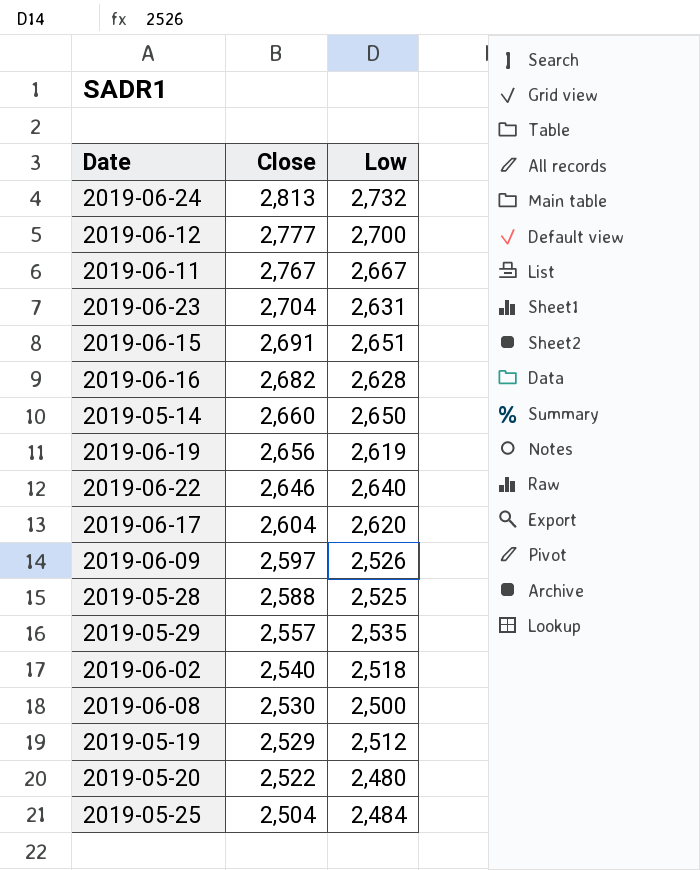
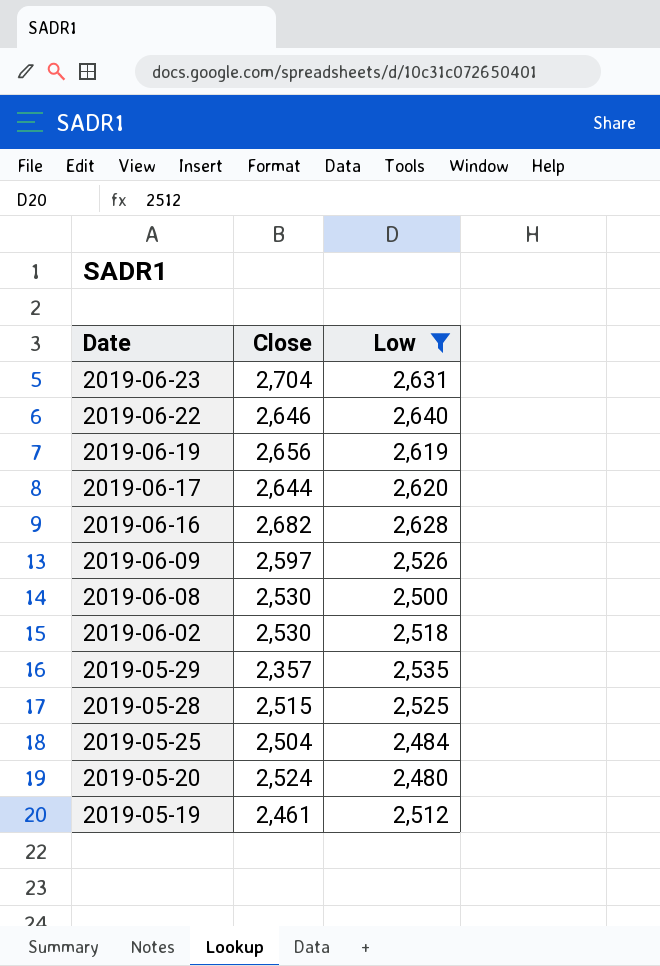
filter: none -> Low <= 2,640
row order: Close descending -> Date descending
2019-06-17 | Close: 2,604 -> 2,644
2019-06-02 | Close: 2,540 -> 2,530
2019-05-29 | Close: 2,557 -> 2,357
2019-05-28 | Close: 2,588 -> 2,515
2019-05-20 | Close: 2,522 -> 2,524
2019-05-19 | Close: 2,529 -> 2,461

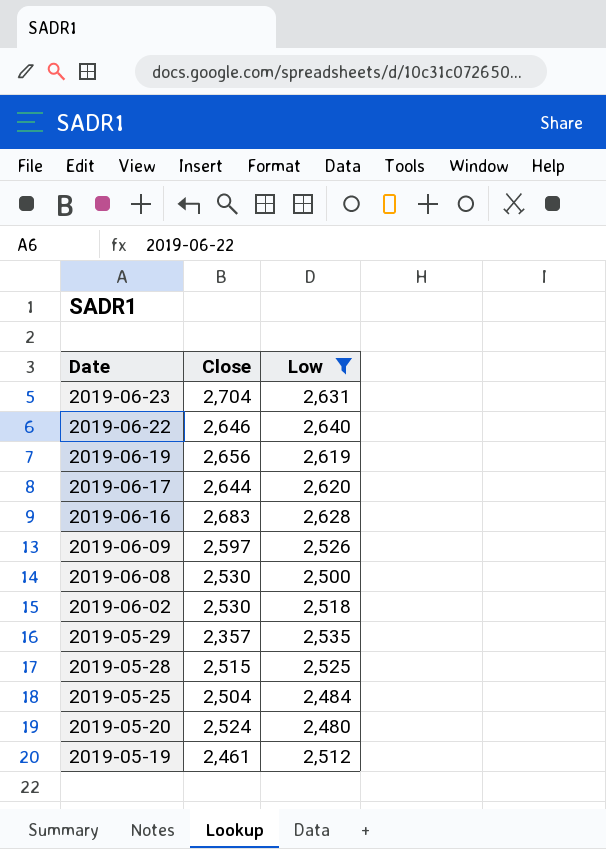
2019-06-16 | Close: 2,682 -> 2,683

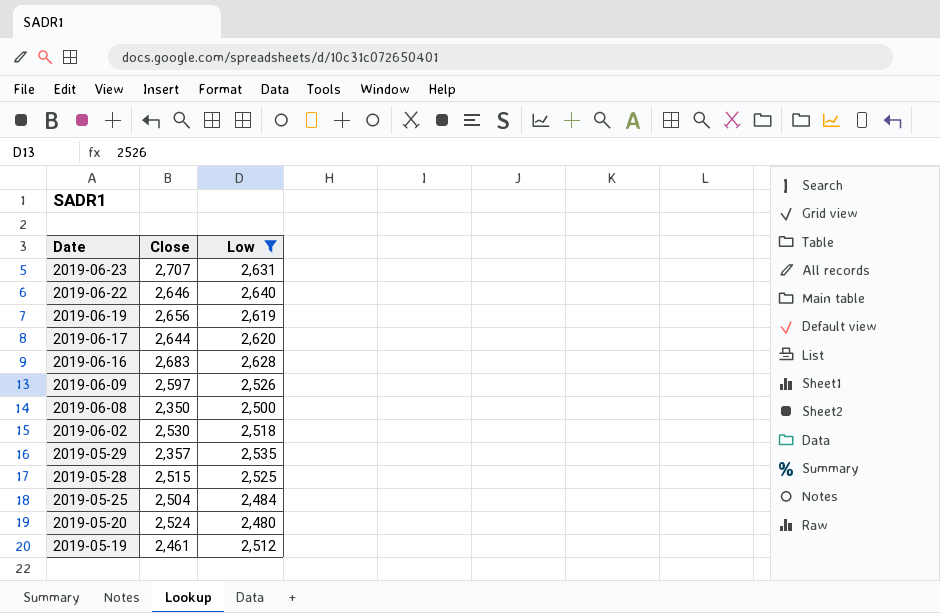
2019-06-23 | Close: 2,704 -> 2,707
2019-06-08 | Close: 2,530 -> 2,350

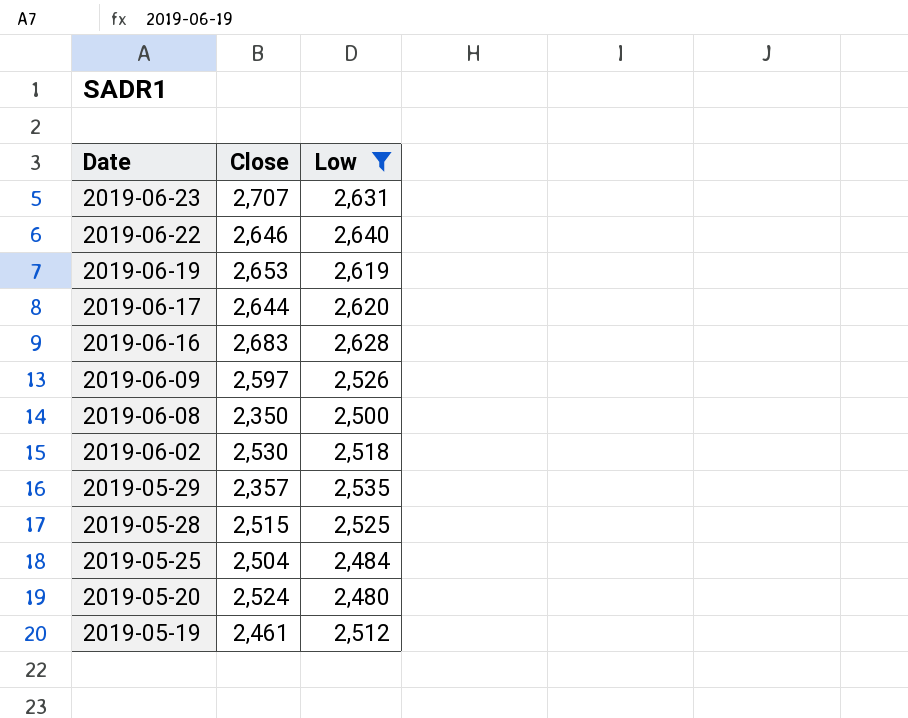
2019-06-19 | Close: 2,656 -> 2,653

